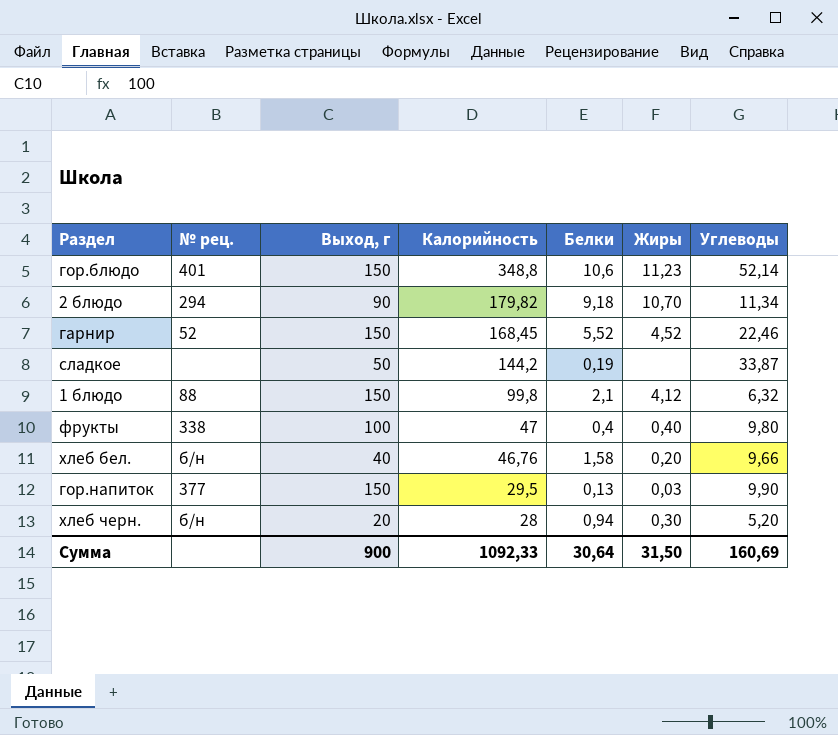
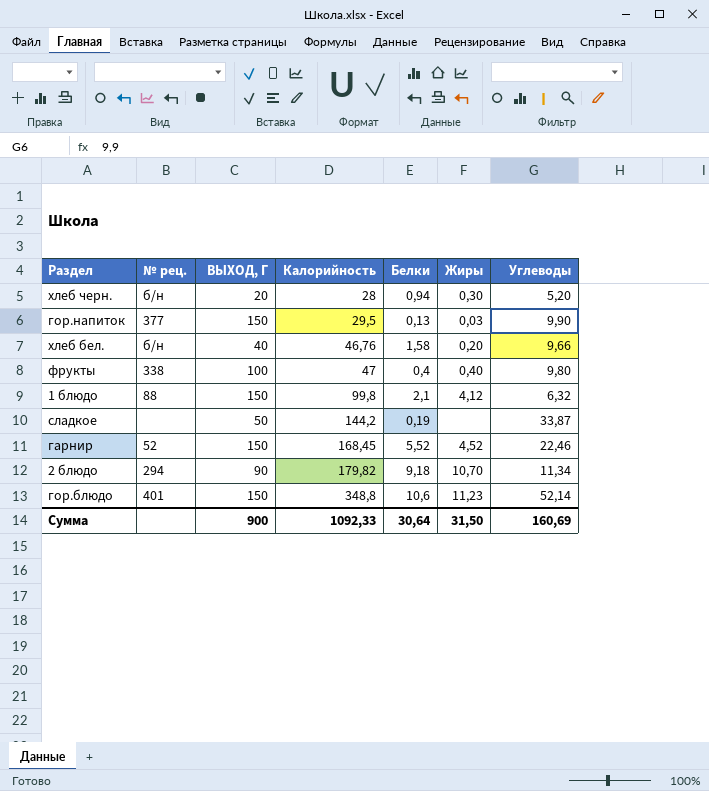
row order: Калорийность descending -> Калорийность ascending
column name: Выход, г -> ВЫХОД, Г

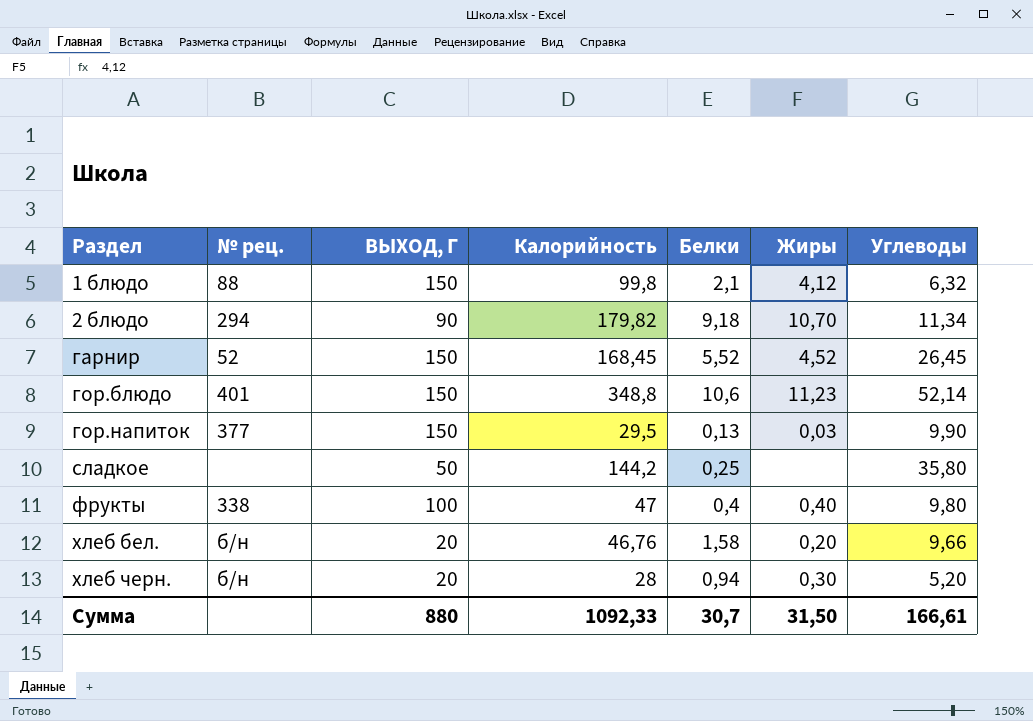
row order: Калорийность ascending -> Раздел ascending
гарнир | Углеводы: 22,46 -> 26,45
сладкое | Белки: 0,19 -> 0,25
сладкое | Углеводы: 33,87 -> 35,80
хлеб бел. | ВЫХОД, Г: 40 -> 20
Сумма | ВЫХОД, Г: 900 -> 880
Сумма | Белки: 30,64 -> 30,7
Сумма | Углеводы: 160,69 -> 166,61

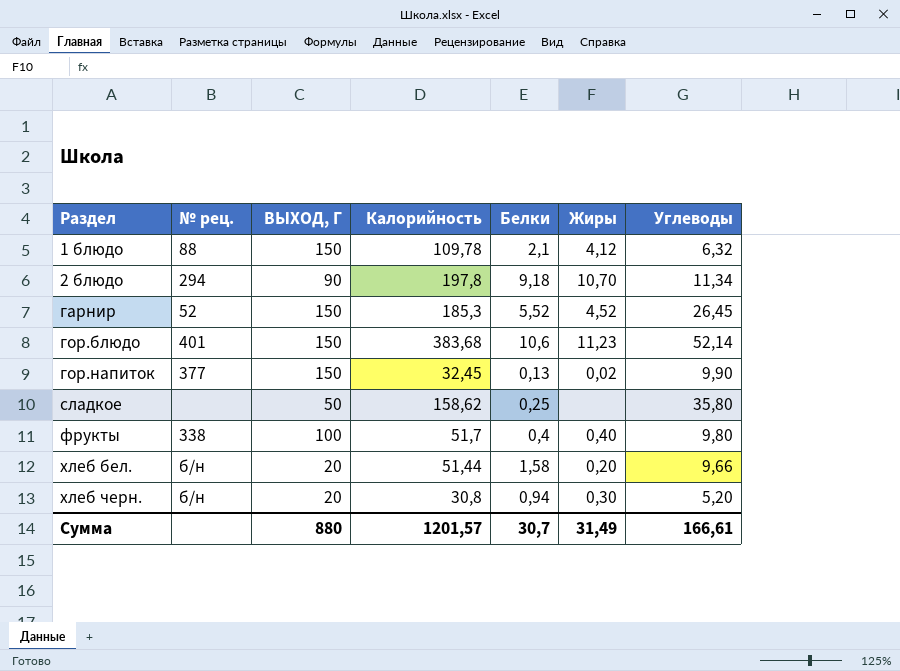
1 блюдо | Калорийность: 99,8 -> 109,78
2 блюдо | Калорийность: 179,82 -> 197,8
гарнир | Калорийность: 168,45 -> 185,3
гор.блюдо | Калорийность: 348,8 -> 383,68
гор.напиток | Калорийность: 29,5 -> 32,45
гор.напиток | Жиры: 0,03 -> 0,02
сладкое | Калорийность: 144,2 -> 158,62
фрукты | Калорийность: 47 -> 51,7
хлеб бел. | Калорийность: 46,76 -> 51,44
хлеб черн. | Калорийность: 28 -> 30,8
Сумма | Калорийность: 1092,33 -> 1201,57
Сумма | Жиры: 31,50 -> 31,49

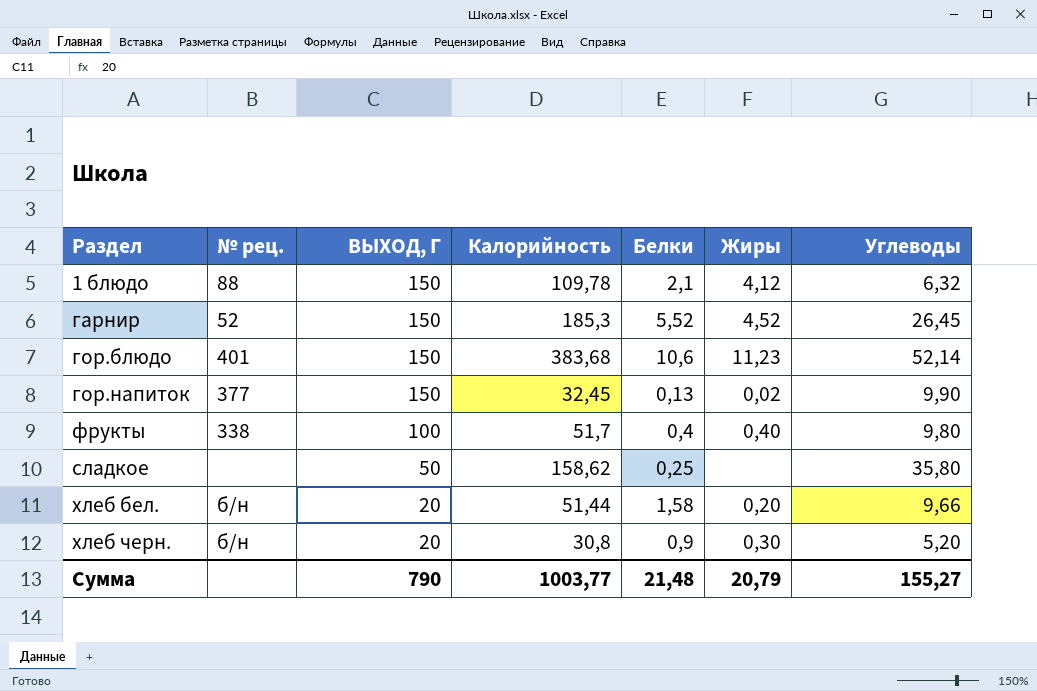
row order: Раздел ascending -> ВЫХОД, Г descending
row 2 блюдо: 294 | 90 | 197,8 | 9,18 | 10,70 | 11,34 -> none
хлеб черн. | Белки: 0,94 -> 0,9
Сумма | ВЫХОД, Г: 880 -> 790
Сумма | Калорийность: 1201,57 -> 1003,77
Сумма | Белки: 30,7 -> 21,48
Сумма | Жиры: 31,49 -> 20,79
Сумма | Углеводы: 166,61 -> 155,27

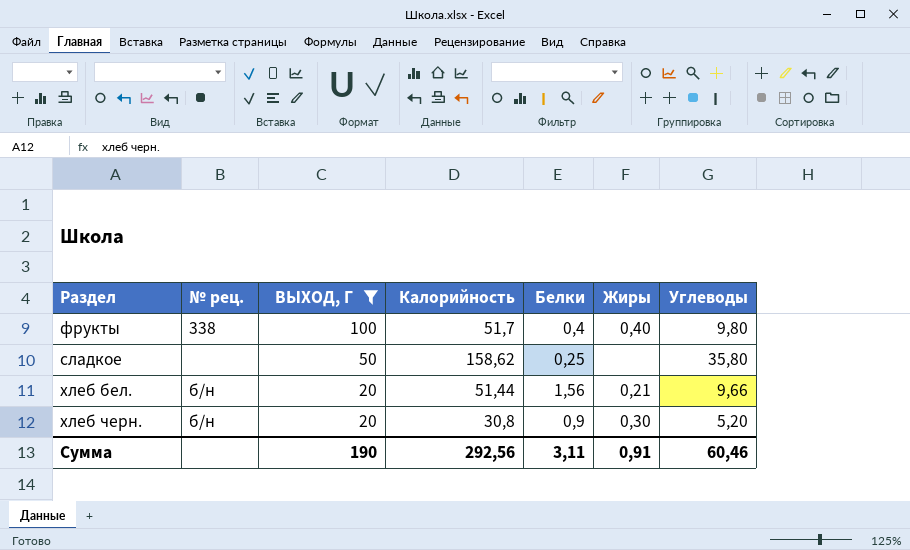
filter: none -> ВЫХОД, Г != 150
хлеб бел. | Белки: 1,58 -> 1,56
хлеб бел. | Жиры: 0,20 -> 0,21
Сумма | ВЫХОД, Г: 790 -> 190
Сумма | Калорийность: 1003,77 -> 292,56
Сумма | Белки: 21,48 -> 3,11
Сумма | Жиры: 20,79 -> 0,91
Сумма | Углеводы: 155,27 -> 60,46

